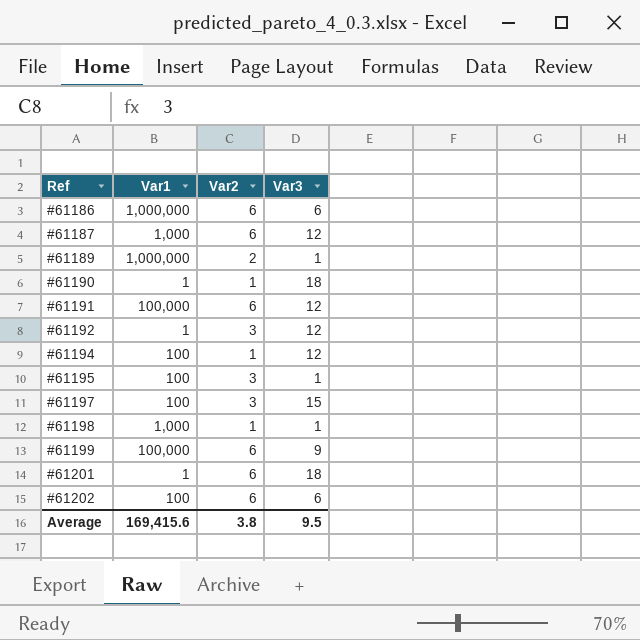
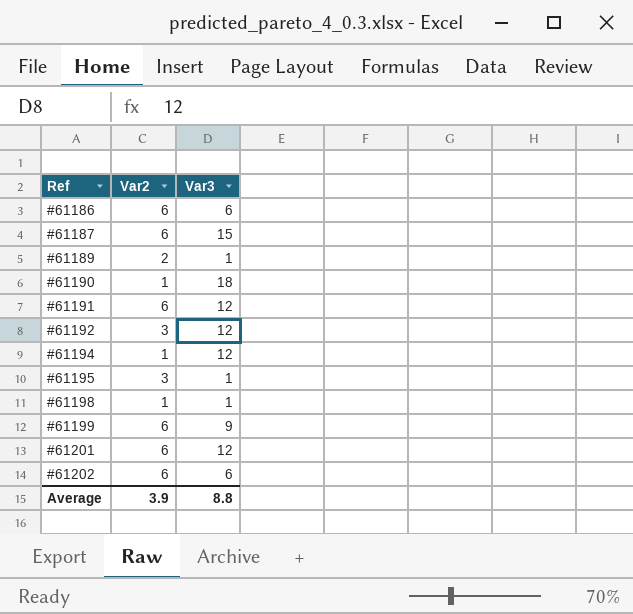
column Var1 | position: 2 -> none
row #61197: 100 | 3 | 15 -> none
#61187 | Var3: 12 -> 15
#61201 | Var3: 18 -> 12
Average | Var2: 3.8 -> 3.9
Average | Var3: 9.5 -> 8.8

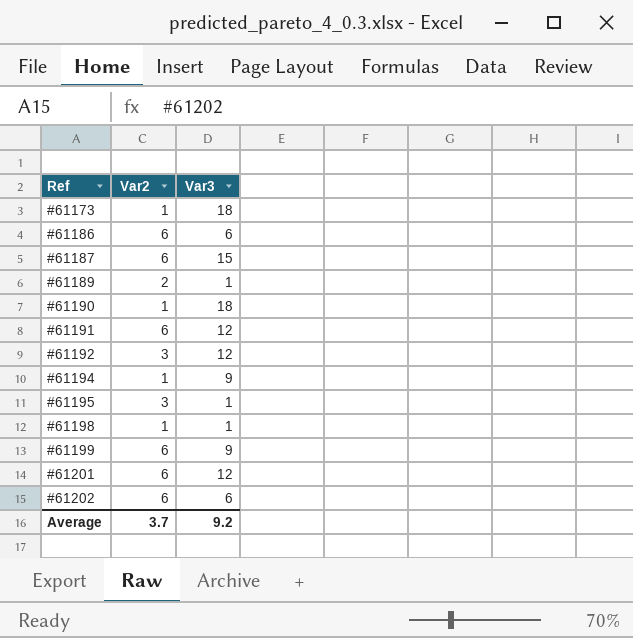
row #61173: none -> 1 | 18
#61194 | Var3: 12 -> 9
Average | Var2: 3.9 -> 3.7
Average | Var3: 8.8 -> 9.2

